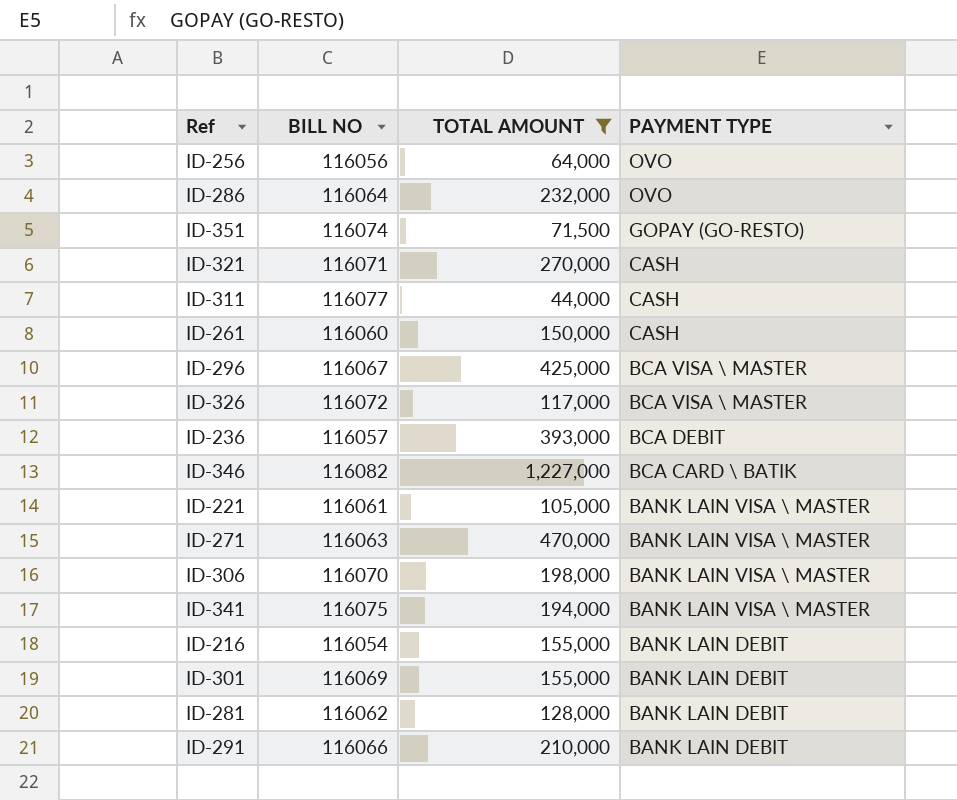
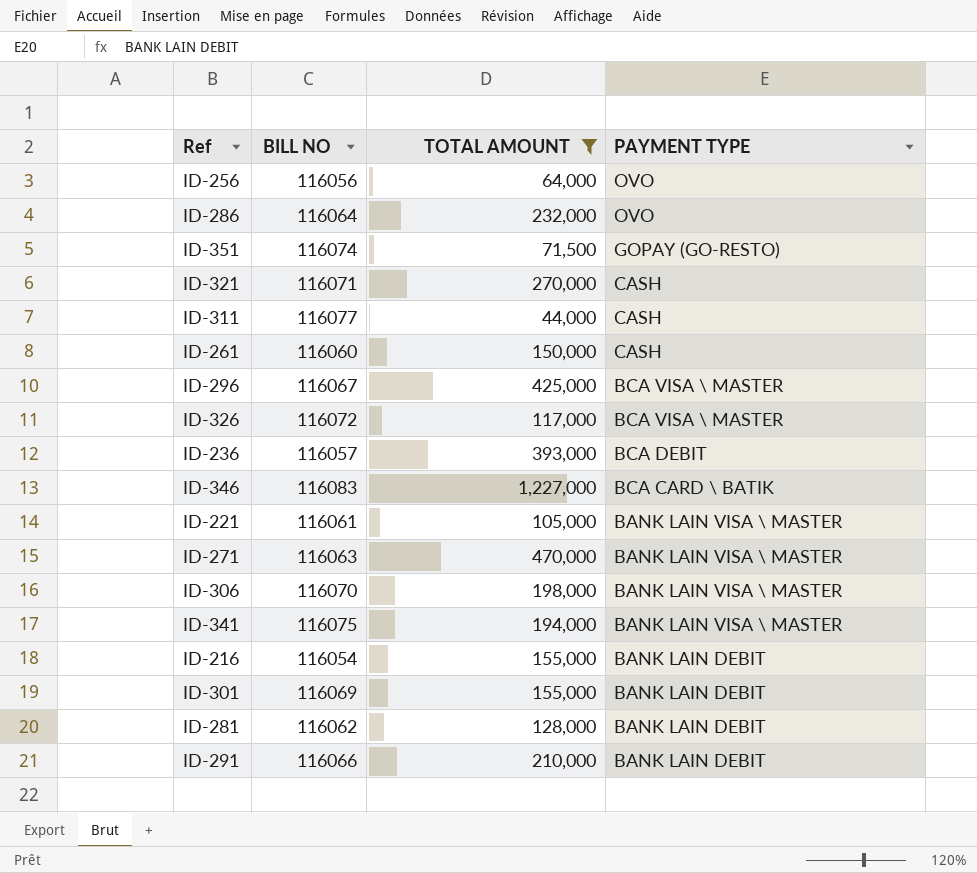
ID-346 | BILL NO: 116082 -> 116083

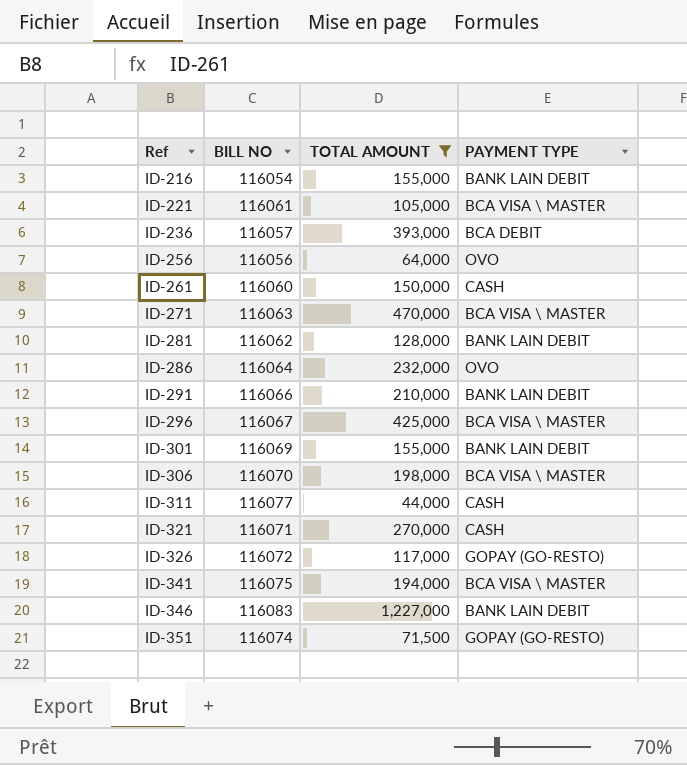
row order: PAYMENT TYPE descending -> Ref ascending
ID-221 | PAYMENT TYPE: BANK LAIN VISA \ MASTER -> BCA VISA \ MASTER
ID-271 | PAYMENT TYPE: BANK LAIN VISA \ MASTER -> BCA VISA \ MASTER
ID-306 | PAYMENT TYPE: BANK LAIN VISA \ MASTER -> BCA VISA \ MASTER
ID-326 | PAYMENT TYPE: BCA VISA \ MASTER -> GOPAY (GO-RESTO)
ID-341 | PAYMENT TYPE: BANK LAIN VISA \ MASTER -> BCA VISA \ MASTER
ID-346 | PAYMENT TYPE: BCA CARD \ BATIK -> BANK LAIN DEBIT

